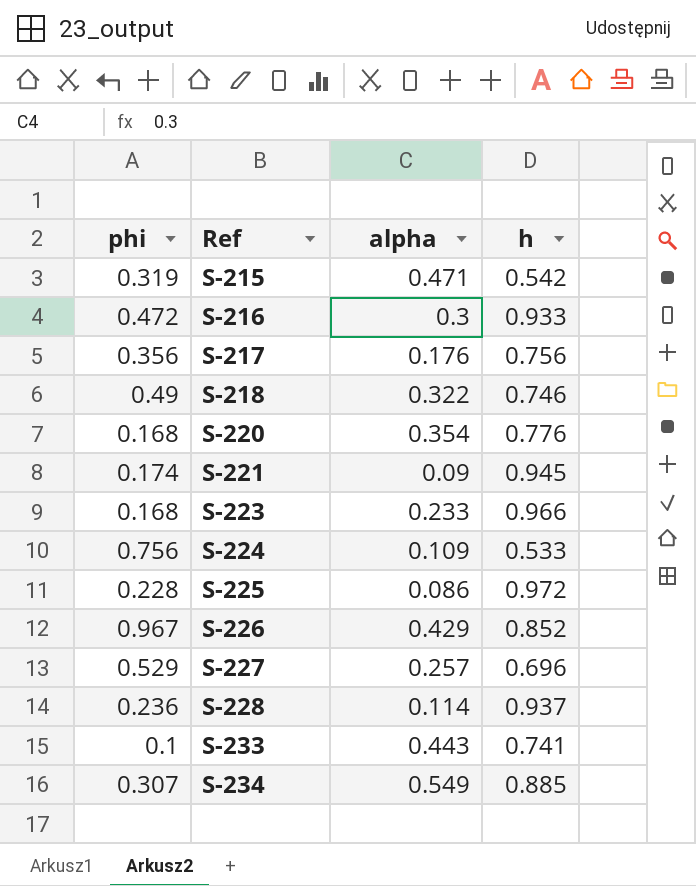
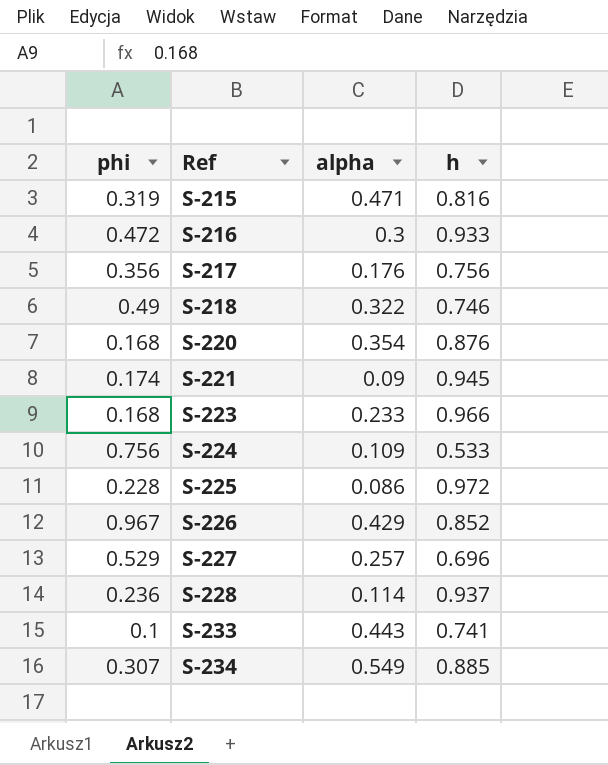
S-215 | h: 0.542 -> 0.816
S-220 | h: 0.776 -> 0.876

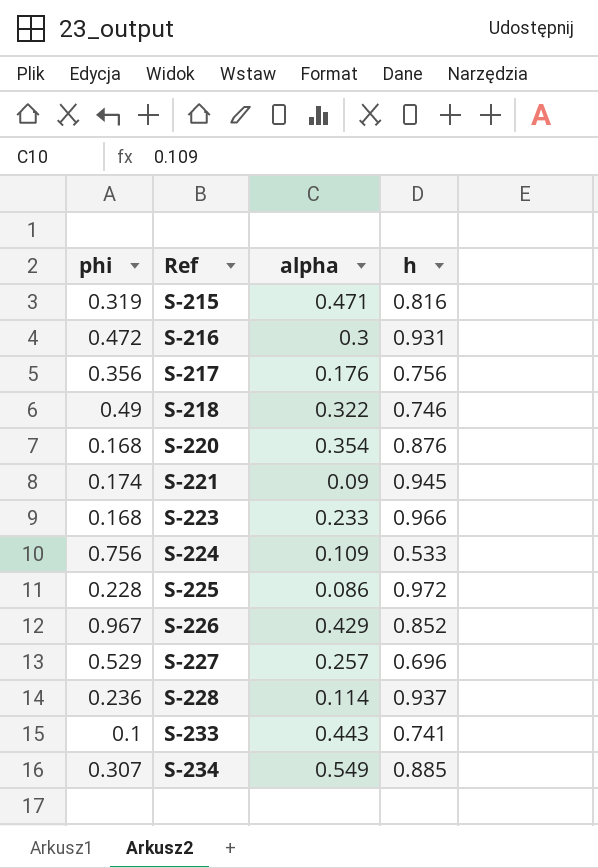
S-216 | h: 0.933 -> 0.931

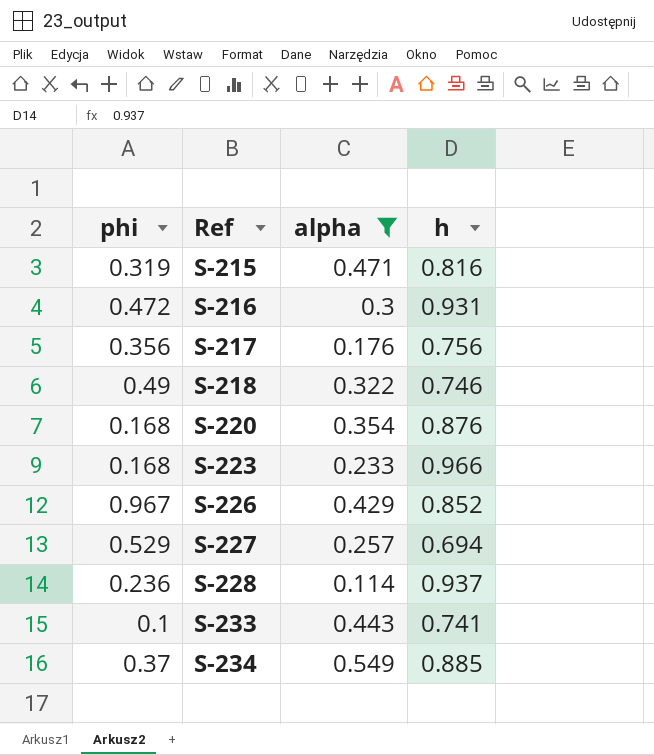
filter: none -> alpha >= 0.114
S-227 | h: 0.696 -> 0.694
S-234 | phi: 0.307 -> 0.37

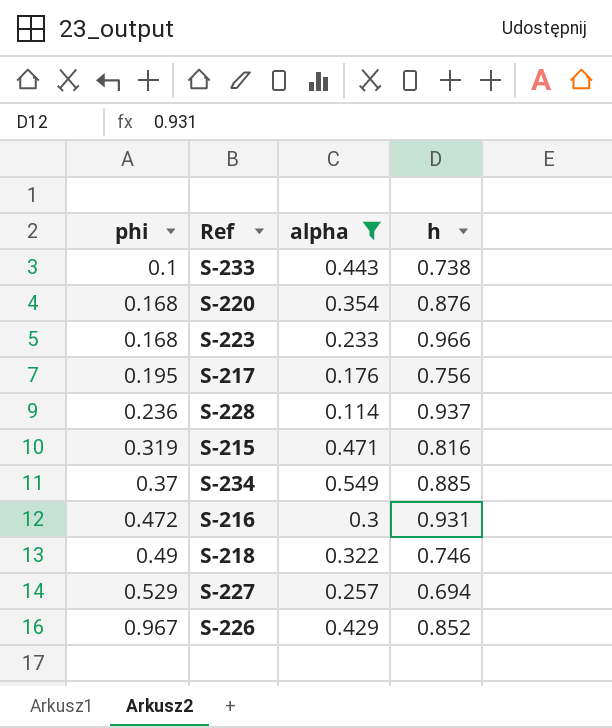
row order: Ref ascending -> phi ascending
S-233 | h: 0.741 -> 0.738
S-217 | phi: 0.356 -> 0.195

